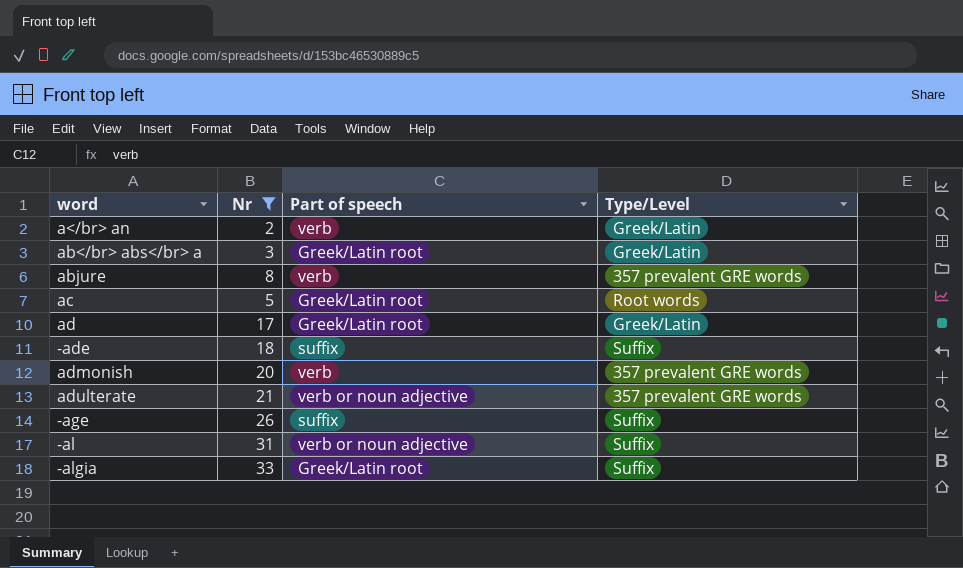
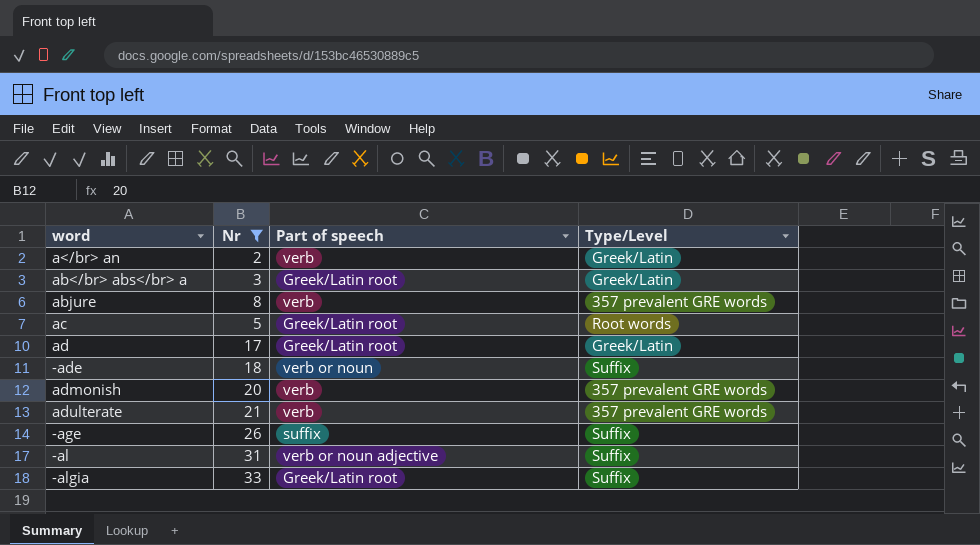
-ade | Part of speech: suffix -> verb or noun
adulterate | Part of speech: verb or noun adjective -> verb

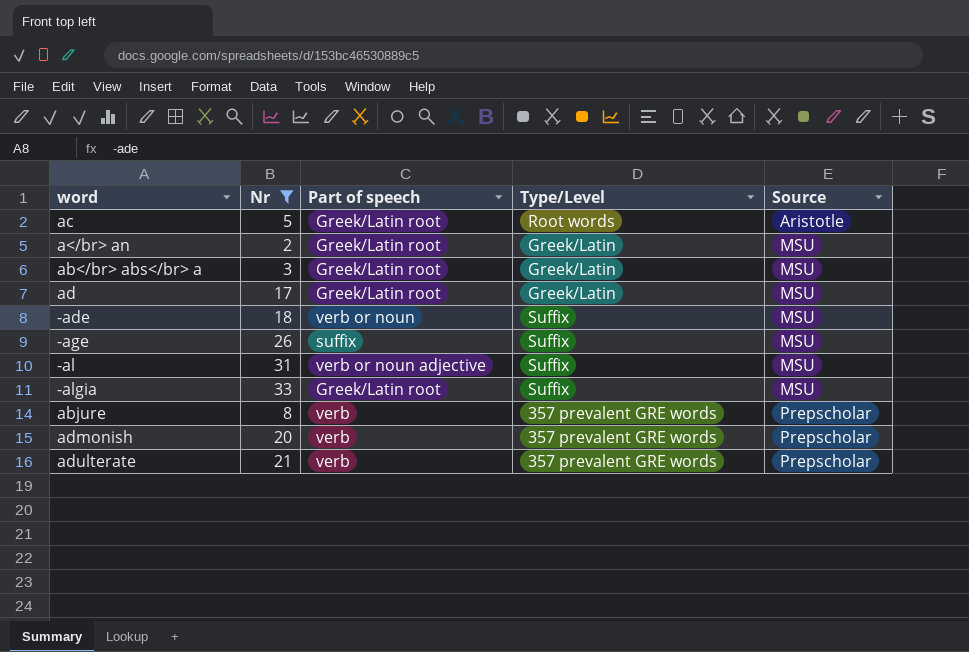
row order: none -> Source ascending
column Source | position: none -> 5
a</br> an | Part of speech: verb -> Greek/Latin root

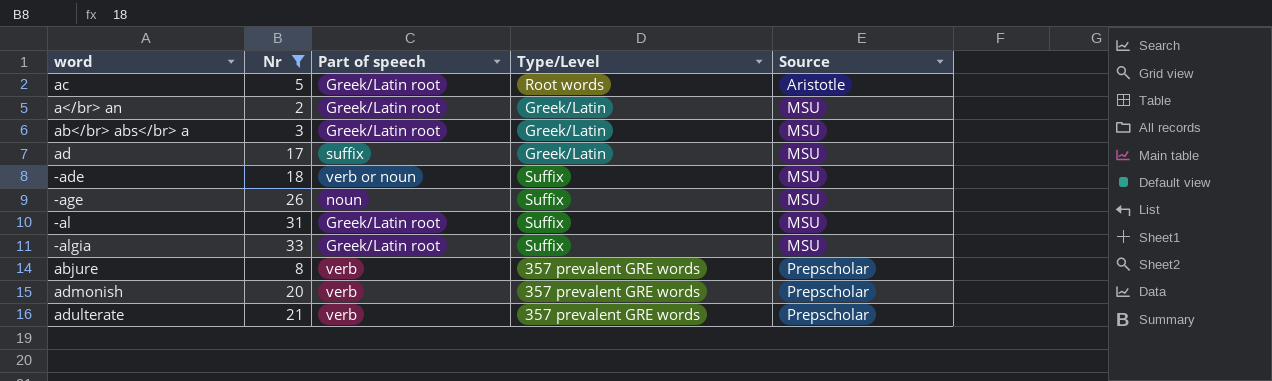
ad | Part of speech: Greek/Latin root -> suffix
-age | Part of speech: suffix -> noun
-al | Part of speech: verb or noun adjective -> Greek/Latin root

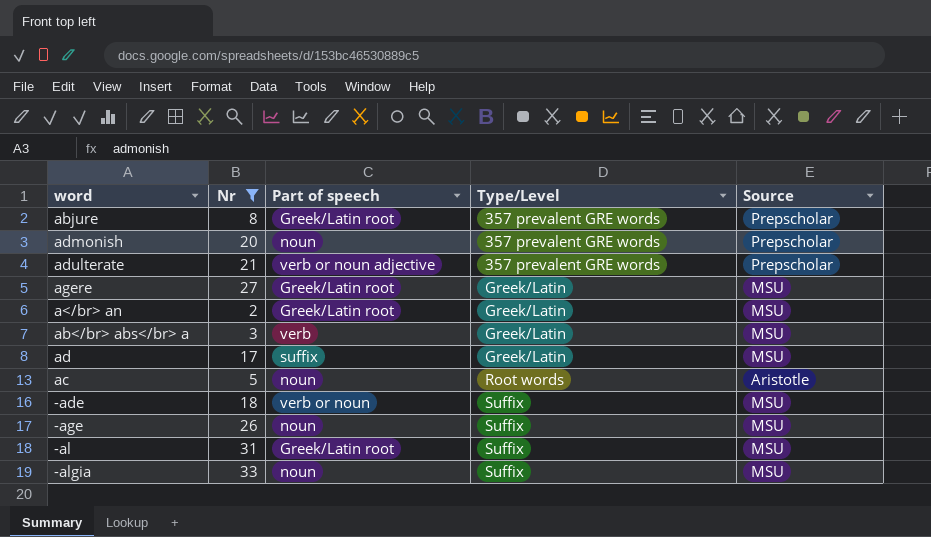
row order: Source ascending -> Type/Level ascending
abjure | Part of speech: verb -> Greek/Latin root
admonish | Part of speech: verb -> noun
adulterate | Part of speech: verb -> verb or noun adjective
row agere: none -> 27 | Greek/Latin root | Greek/Latin | MSU
ab</br> abs</br> a | Part of speech: Greek/Latin root -> verb
ac | Part of speech: Greek/Latin root -> noun
-algia | Part of speech: Greek/Latin root -> noun

